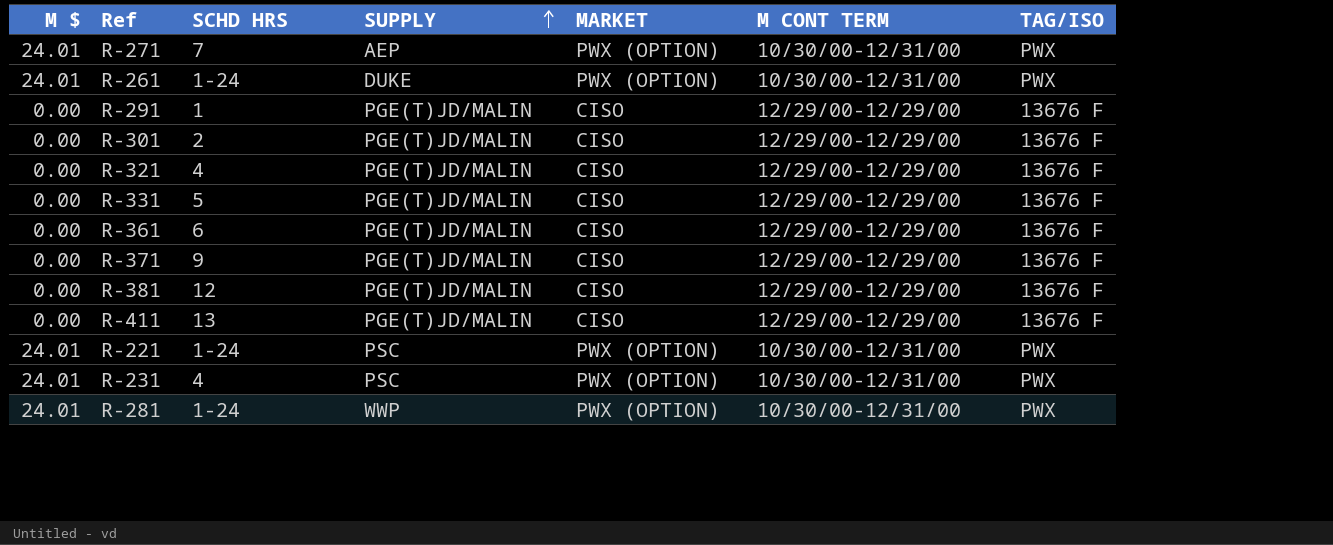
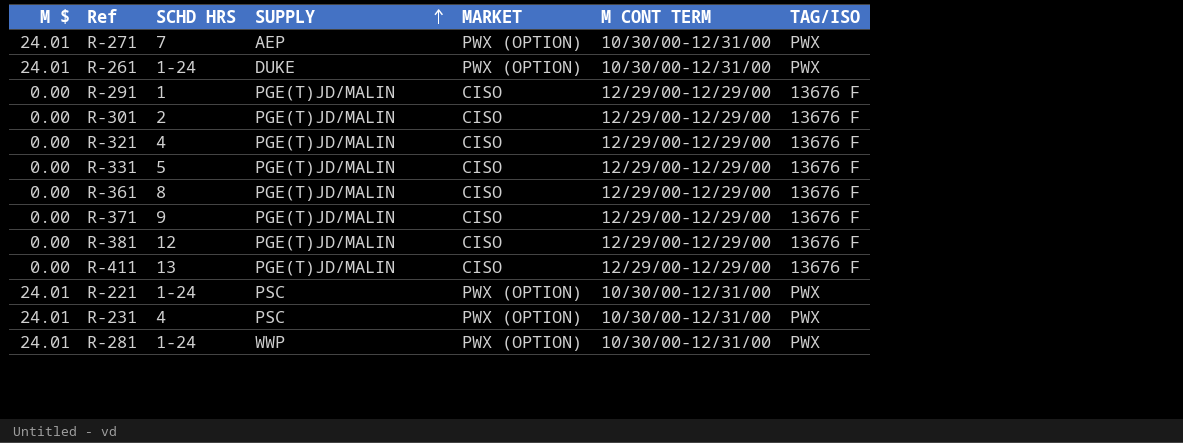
R-361 | SCHD HRS: 6 -> 8

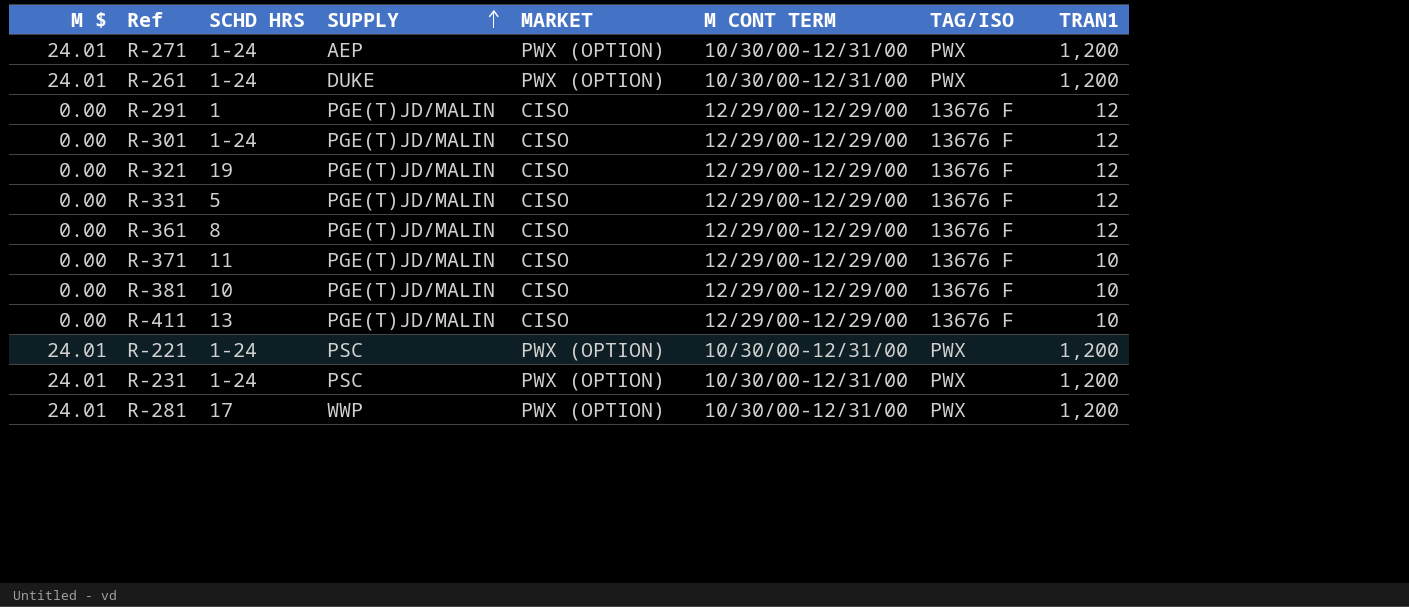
column TRAN1 | position: none -> 8
R-271 | SCHD HRS: 7 -> 1-24
R-301 | SCHD HRS: 2 -> 1-24
R-321 | SCHD HRS: 4 -> 19
R-371 | SCHD HRS: 9 -> 11
R-381 | SCHD HRS: 12 -> 10
R-231 | SCHD HRS: 4 -> 1-24
R-281 | SCHD HRS: 1-24 -> 17

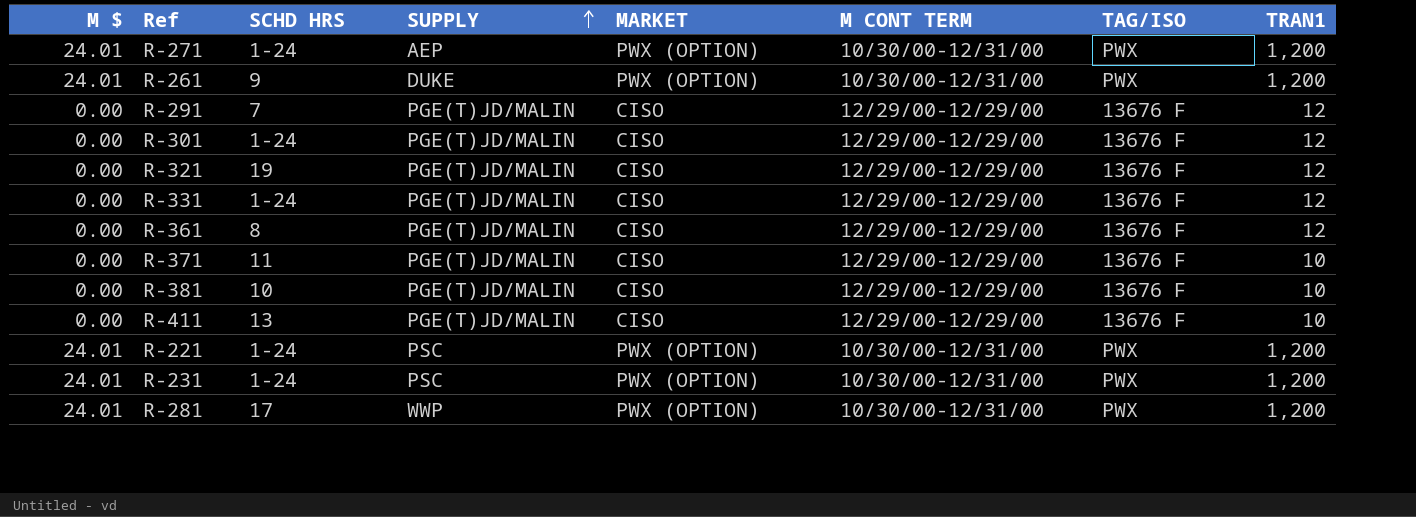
R-261 | SCHD HRS: 1-24 -> 9
R-291 | SCHD HRS: 1 -> 7
R-331 | SCHD HRS: 5 -> 1-24

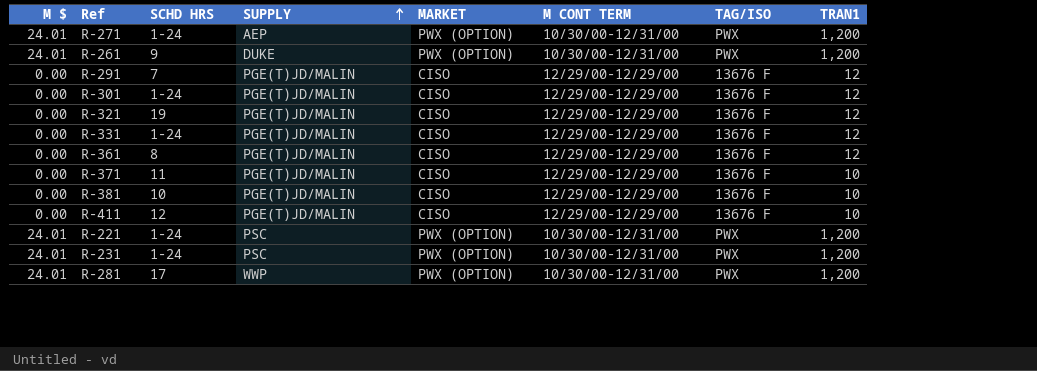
R-411 | SCHD HRS: 13 -> 12

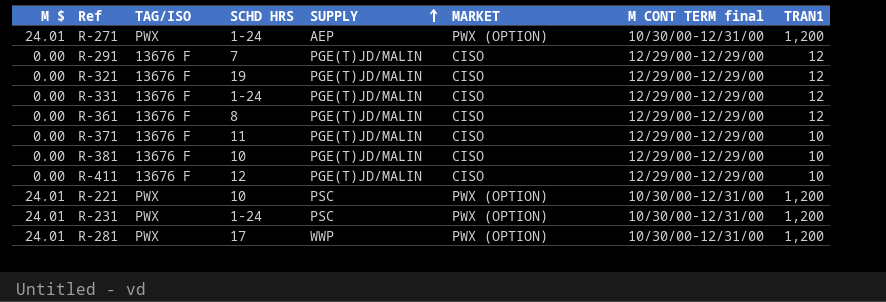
column TAG/ISO | position: 7 -> 3
column name: M CONT TERM -> M CONT TERM final
row R-261: 24.01 | 9 | DUKE | PWX (OPTION) | 10/30/00-12/31/00 | PWX | 1,200 -> none
row R-301: 0.00 | 1-24 | PGE(T)JD/MALIN | CISO | 12/29/00-12/29/00 | 13676 F | 12 -> none
R-221 | SCHD HRS: 1-24 -> 10

